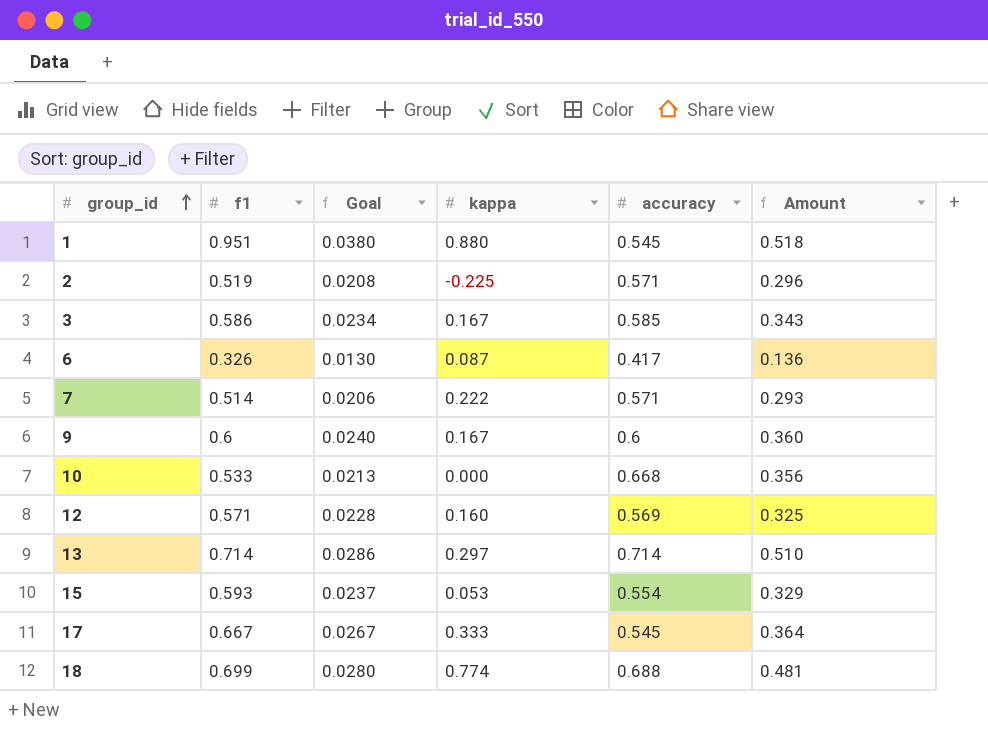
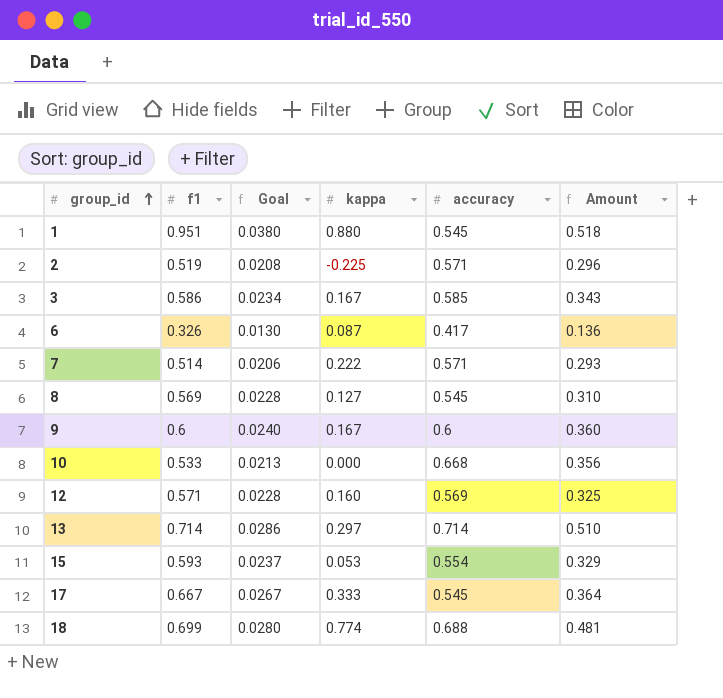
row 8: none -> 0.569 | 0.0228 | 0.127 | 0.545 | 0.310

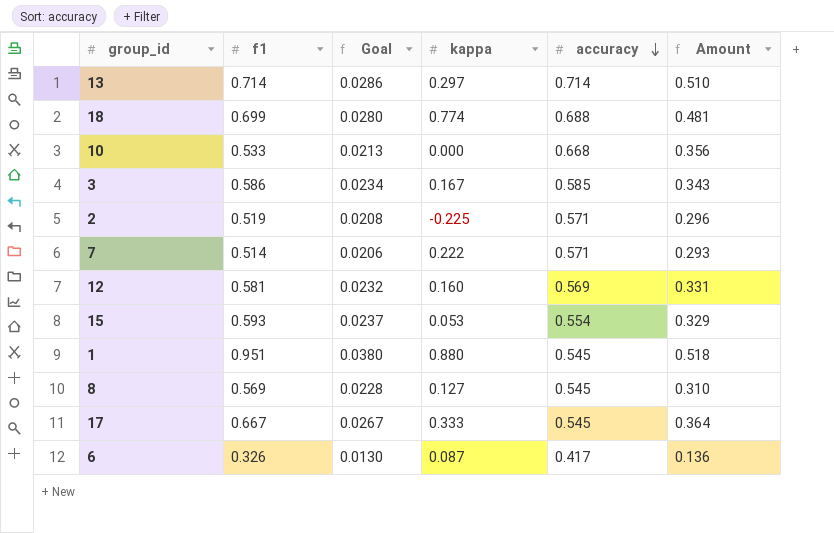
row order: group_id ascending -> accuracy descending
row 9: 0.6 | 0.0240 | 0.167 | 0.6 | 0.360 -> none
12 | f1: 0.571 -> 0.581
12 | Goal: 0.0228 -> 0.0232
12 | Amount: 0.325 -> 0.331

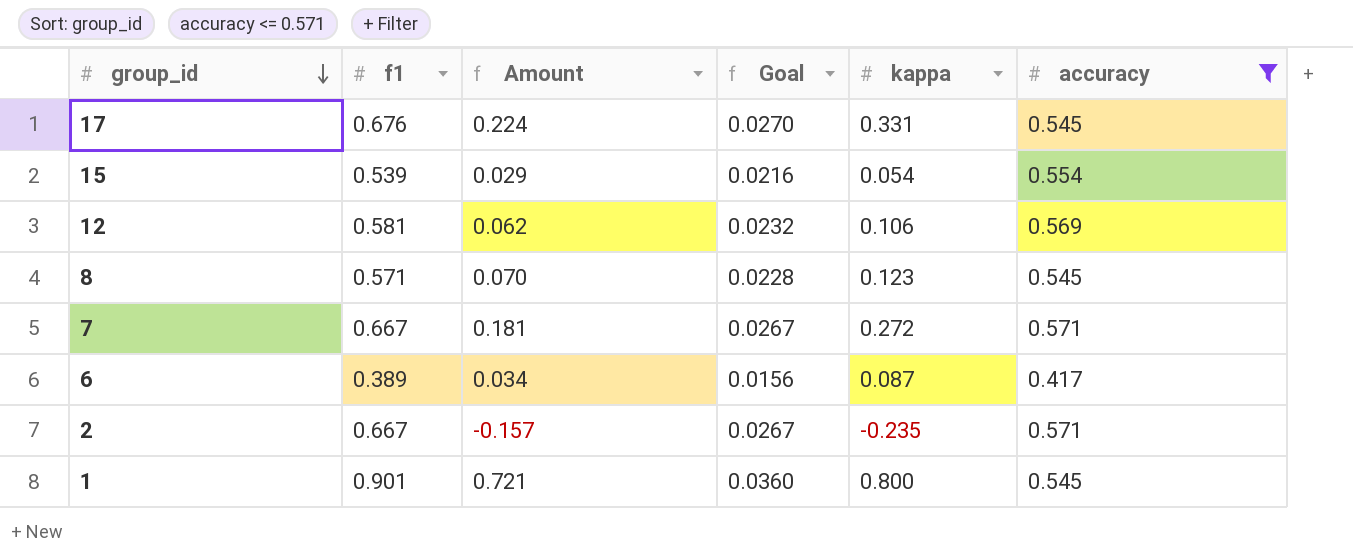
filter: none -> accuracy <= 0.571
row order: accuracy descending -> group_id descending
column Amount | formula: [f1] * [accuracy] -> [f1] * [kappa]
column Amount | position: 6 -> 3
17 | f1: 0.667 -> 0.676
17 | Goal: 0.0267 -> 0.0270
17 | kappa: 0.333 -> 0.331
15 | f1: 0.593 -> 0.539
15 | Goal: 0.0237 -> 0.0216
15 | kappa: 0.053 -> 0.054
12 | kappa: 0.160 -> 0.106
8 | f1: 0.569 -> 0.571
8 | kappa: 0.127 -> 0.123
7 | f1: 0.514 -> 0.667
7 | Goal: 0.0206 -> 0.0267
7 | kappa: 0.222 -> 0.272
6 | f1: 0.326 -> 0.389
6 | Goal: 0.0130 -> 0.0156
2 | f1: 0.519 -> 0.667
2 | Goal: 0.0208 -> 0.0267
2 | kappa: -0.225 -> -0.235
1 | f1: 0.951 -> 0.901
1 | Goal: 0.0380 -> 0.0360
1 | kappa: 0.880 -> 0.800

